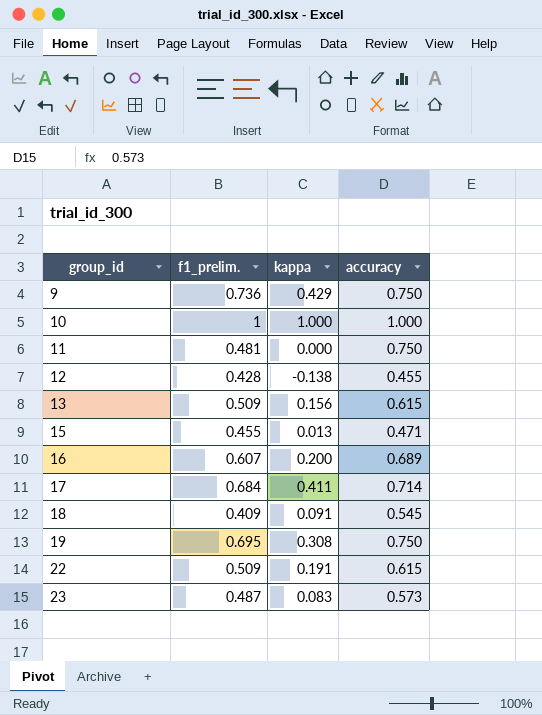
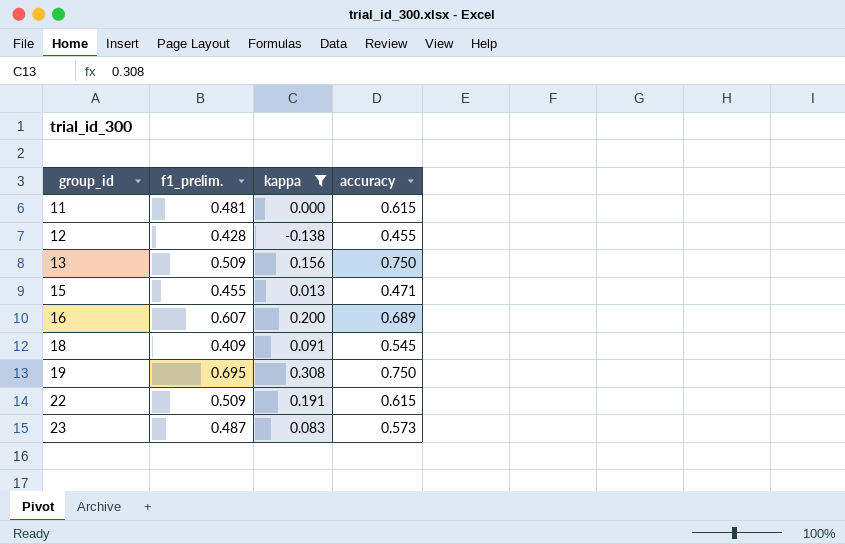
filter: none -> kappa <= 0.308
11 | accuracy: 0.750 -> 0.615
13 | accuracy: 0.615 -> 0.750

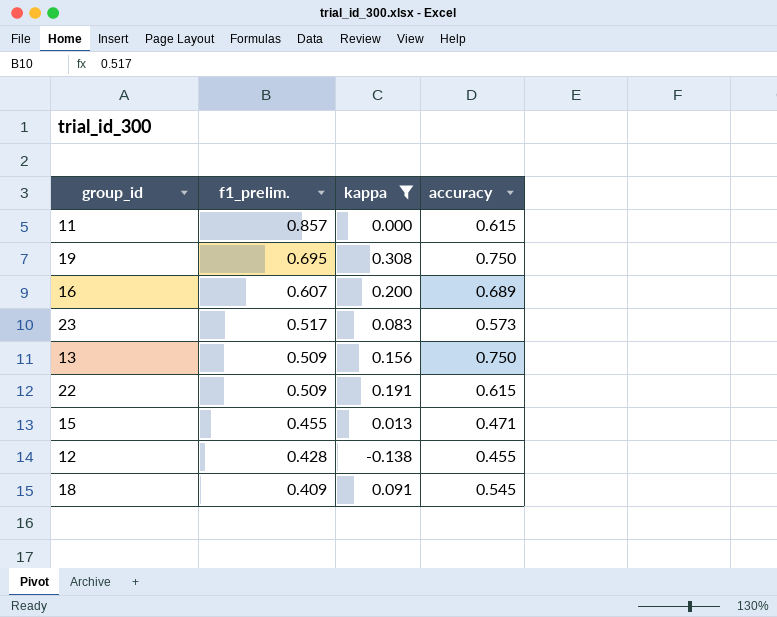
row order: group_id ascending -> f1_prelim. descending
11 | f1_prelim.: 0.481 -> 0.857
23 | f1_prelim.: 0.487 -> 0.517

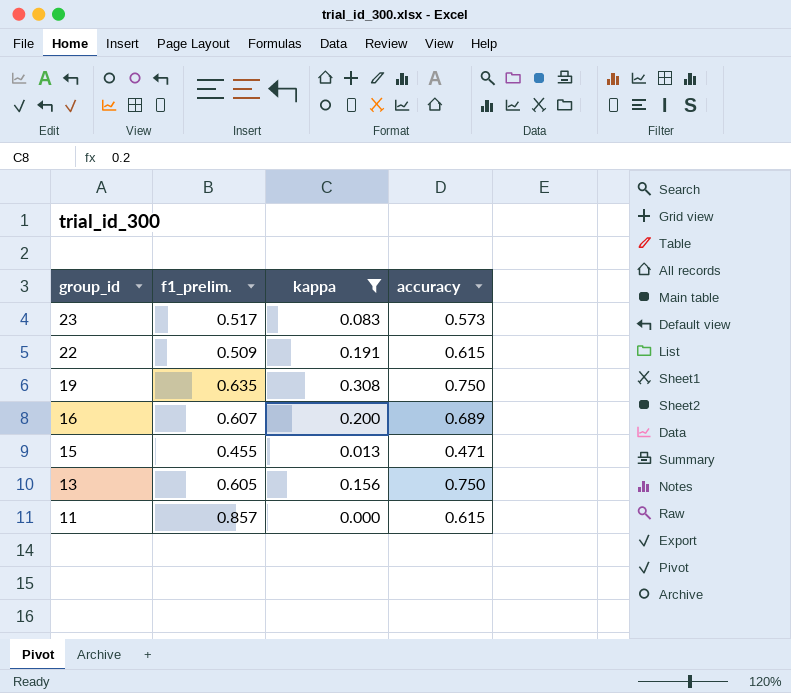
row order: f1_prelim. descending -> group_id descending
row 12: 0.428 | -0.138 | 0.455 -> none
row 18: 0.409 | 0.091 | 0.545 -> none
19 | f1_prelim.: 0.695 -> 0.635
13 | f1_prelim.: 0.509 -> 0.605

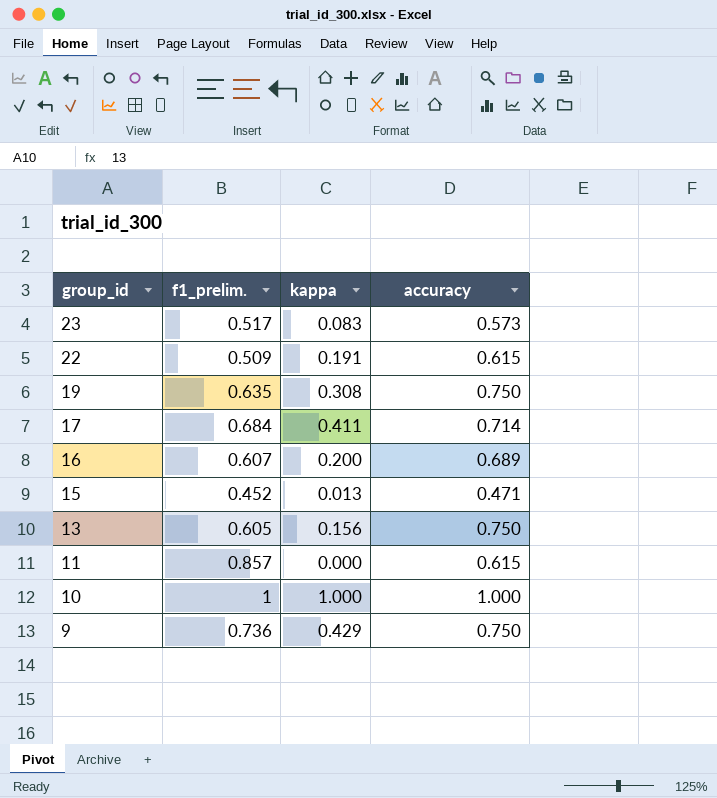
filter: kappa <= 0.308 -> none
15 | f1_prelim.: 0.455 -> 0.452

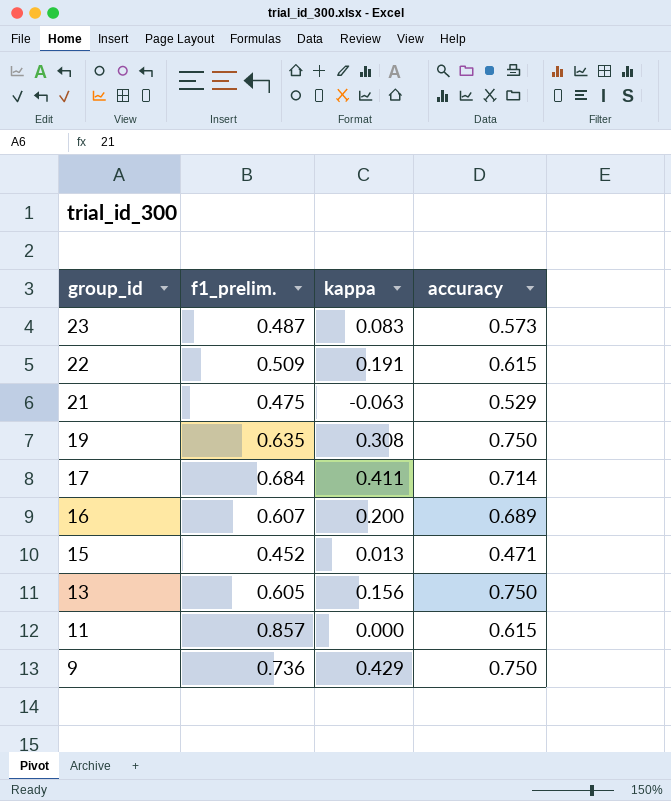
row 10: 1 | 1.000 | 1.000 -> none
23 | f1_prelim.: 0.517 -> 0.487
row 21: none -> 0.475 | -0.063 | 0.529

